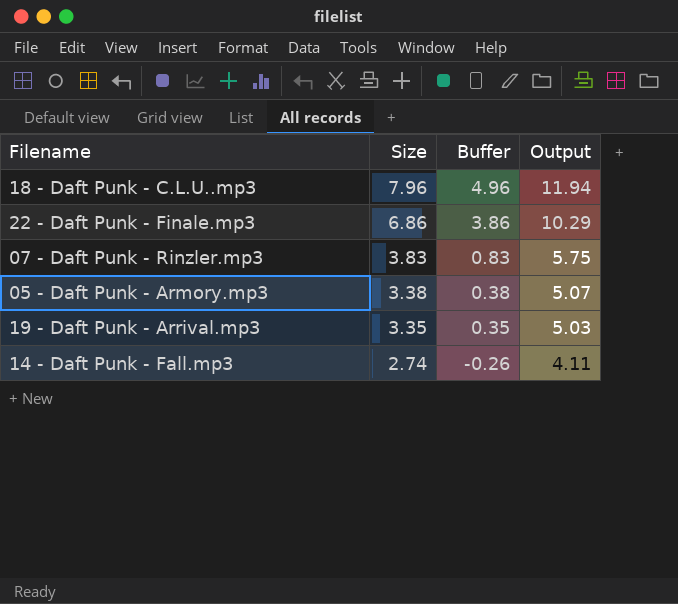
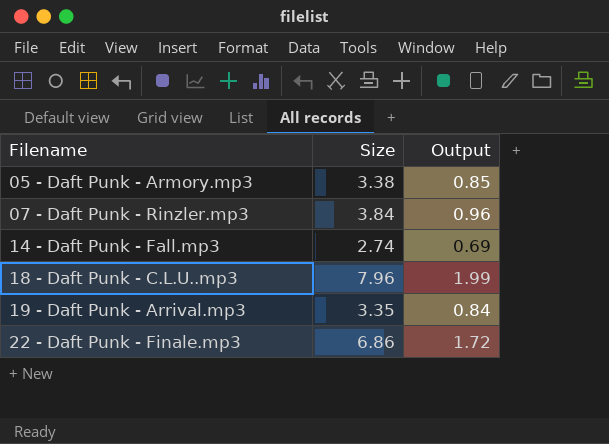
row order: Size descending -> Filename ascending
column Buffer | formula: [Size] - 3 -> none
column Output | formula: [Size] * 1.5 -> [Size] * 0.25
07 - Daft Punk - Rinzler.mp3 | Size: 3.83 -> 3.84

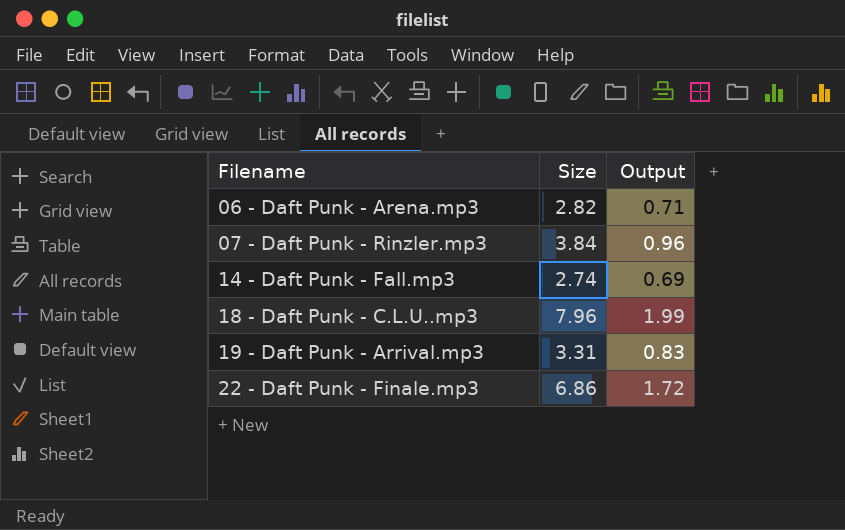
row 05 - Daft Punk - Armory.mp3: 3.38 | 0.85 -> none
row 06 - Daft Punk - Arena.mp3: none -> 2.82 | 0.71
19 - Daft Punk - Arrival.mp3 | Size: 3.35 -> 3.31
19 - Daft Punk - Arrival.mp3 | Output: 0.84 -> 0.83

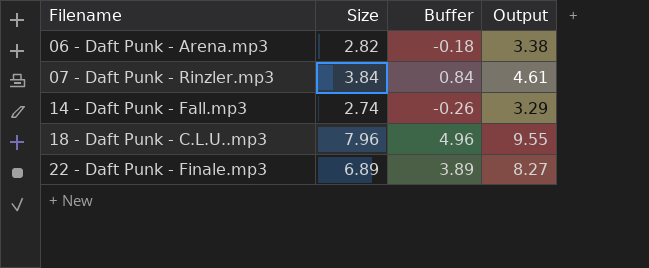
column Buffer | formula: none -> [Size] - 3
column Output | formula: [Size] * 0.25 -> [Size] * 1.2
row 19 - Daft Punk - Arrival.mp3: 3.31 | 0.83 -> none
22 - Daft Punk - Finale.mp3 | Size: 6.86 -> 6.89

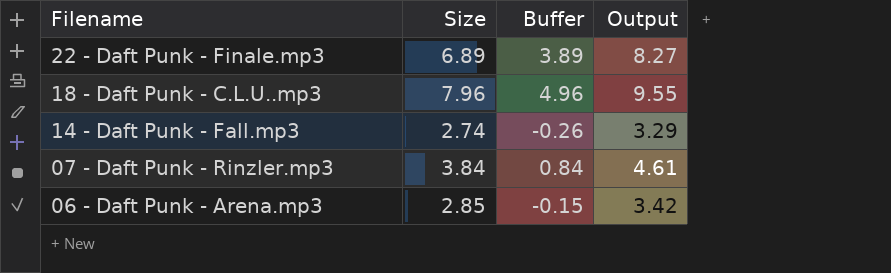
row order: Filename ascending -> Filename descending
06 - Daft Punk - Arena.mp3 | Size: 2.82 -> 2.85
06 - Daft Punk - Arena.mp3 | Buffer: -0.18 -> -0.15
06 - Daft Punk - Arena.mp3 | Output: 3.38 -> 3.42

